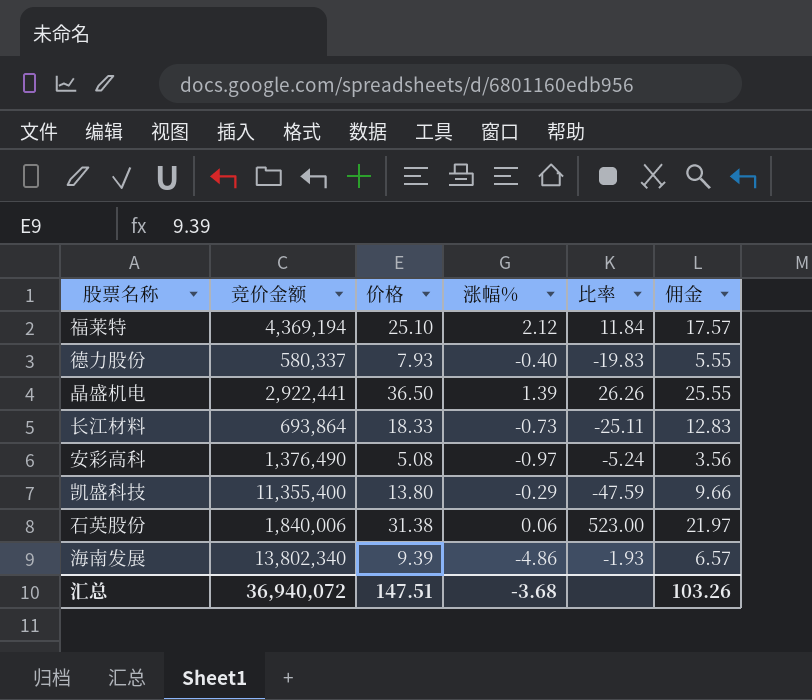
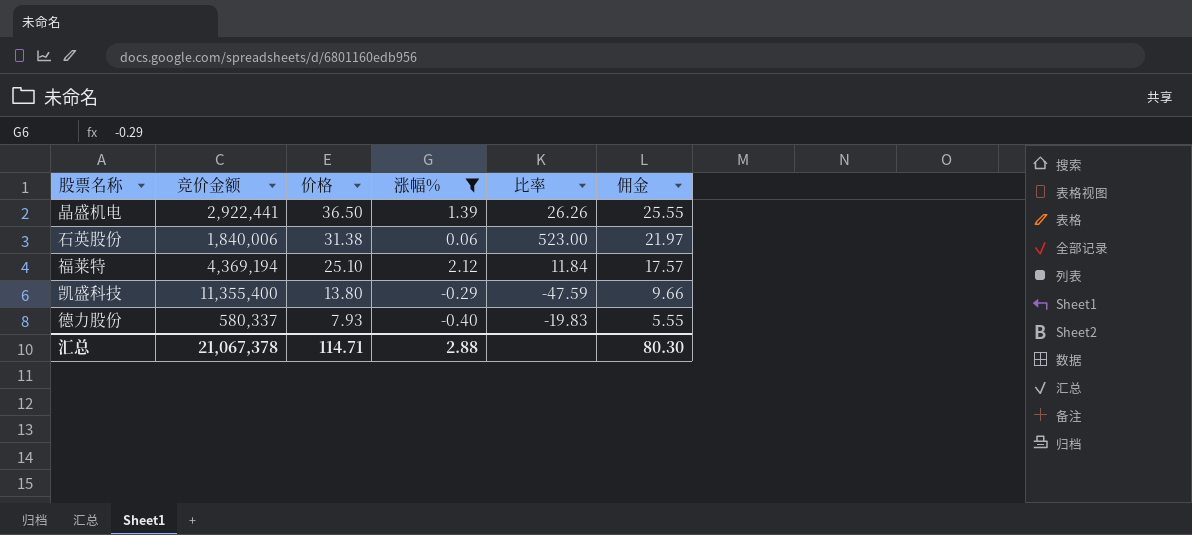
filter: none -> 涨幅% >= -0.40
row order: none -> 价格 descending
汇总 | 竞价金额: 36,940,072 -> 21,067,378
汇总 | 价格: 147.51 -> 114.71
汇总 | 涨幅%: -3.68 -> 2.88
汇总 | 佣金: 103.26 -> 80.30

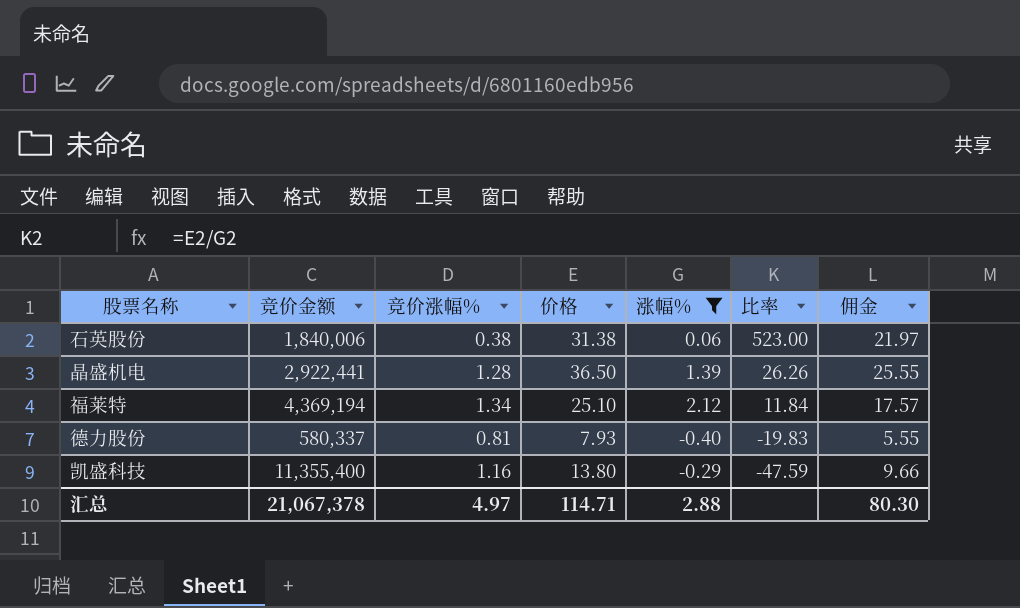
row order: 价格 descending -> 比率 descending
column 竞价涨幅% | position: none -> 3

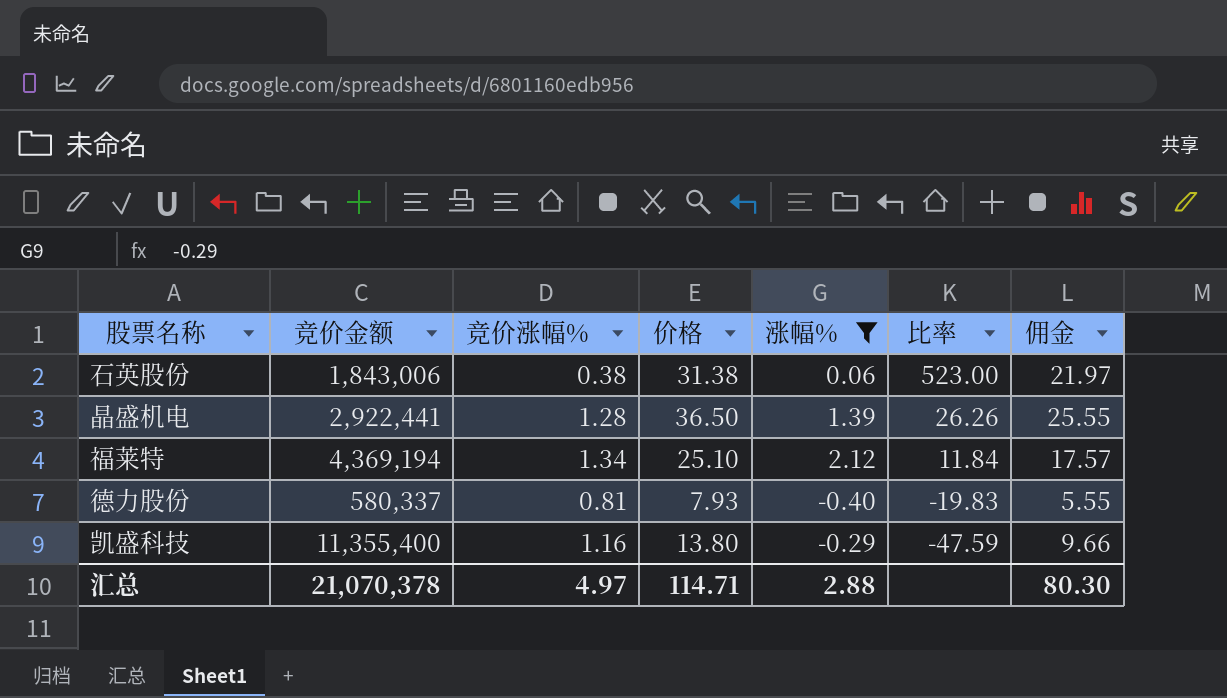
石英股份 | 竞价金额: 1,840,006 -> 1,843,006
汇总 | 竞价金额: 21,067,378 -> 21,070,378

